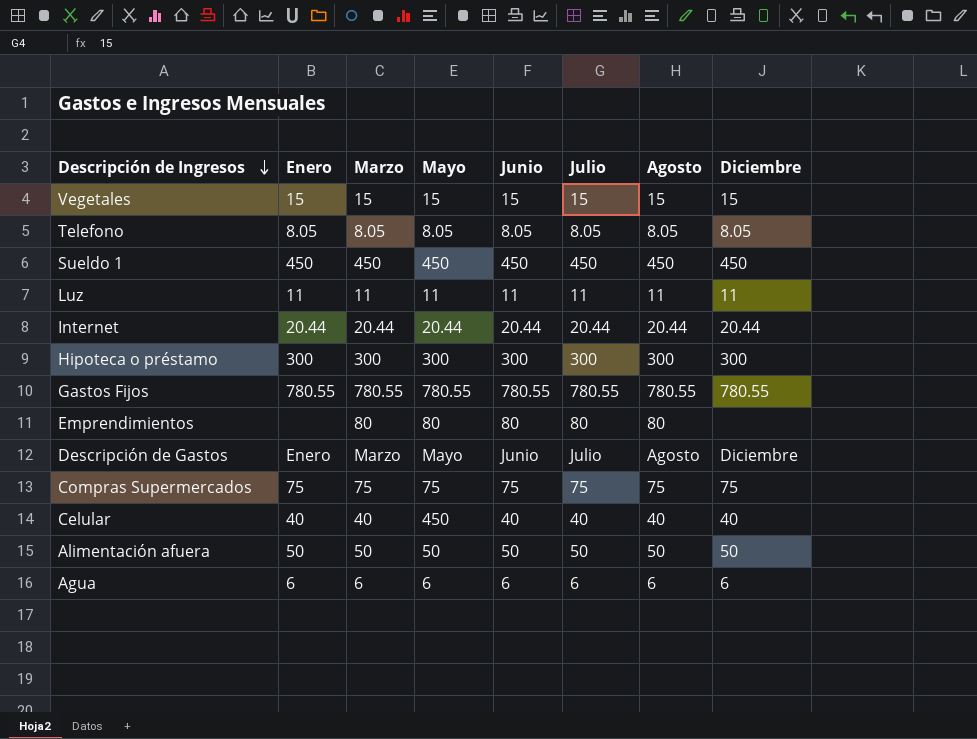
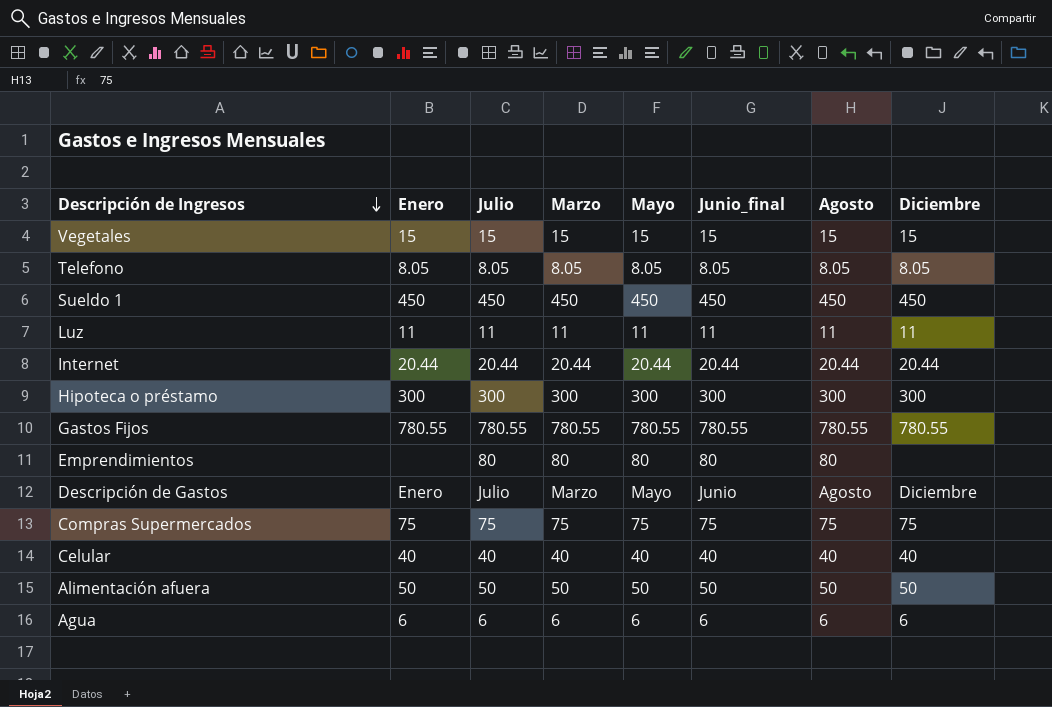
column Julio | position: 6 -> 3
column name: Junio -> Junio_final
Celular | Mayo: 450 -> 40

